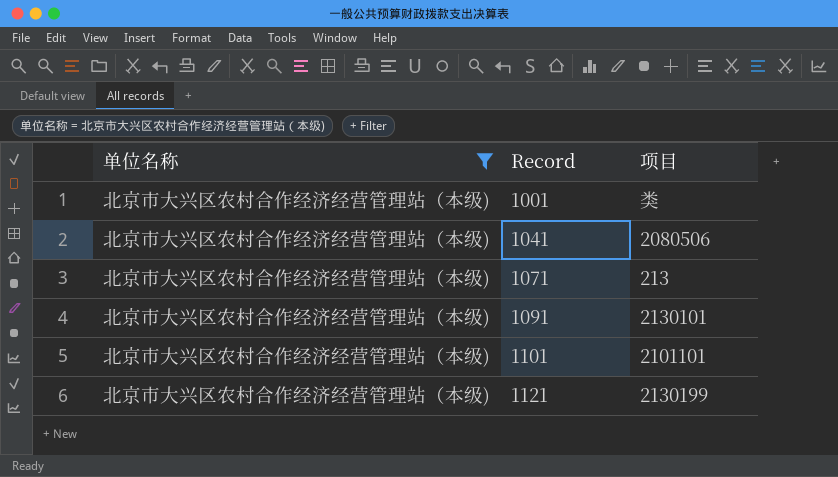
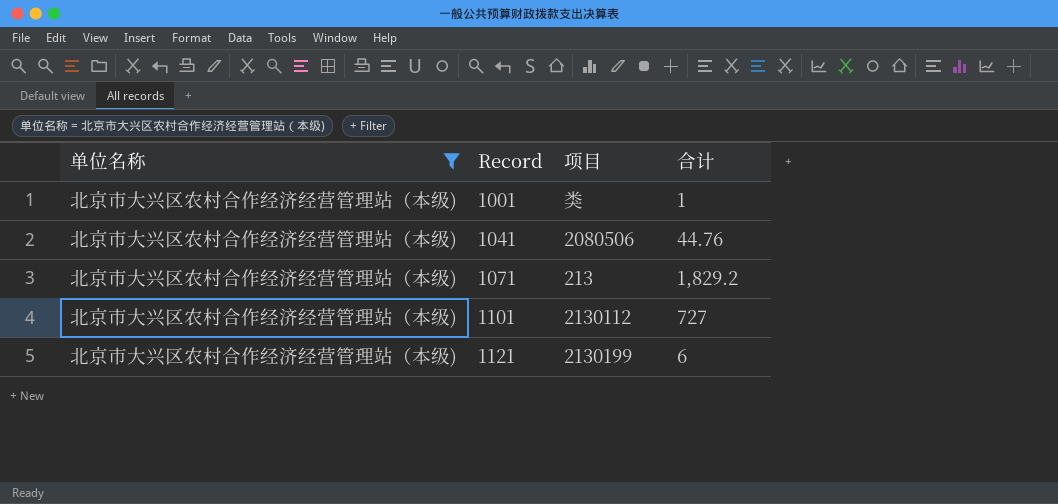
column 合计 | position: none -> 4
row 1091: 北京市大兴区农村合作经济经营管理站（本级) | 2130101 -> none
1101 | 项目: 2101101 -> 2130112

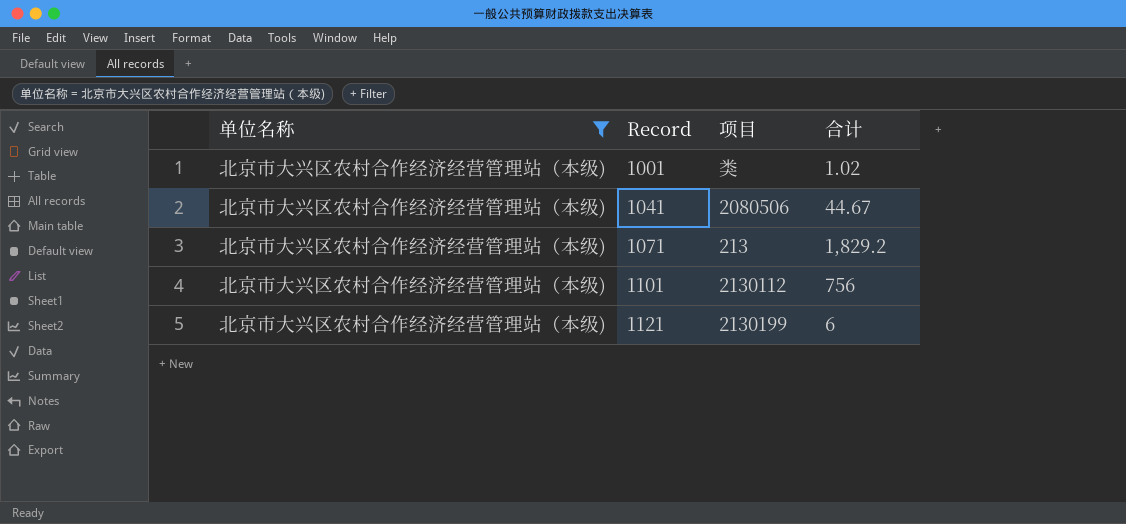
1001 | 合计: 1 -> 1.02
1041 | 合计: 44.76 -> 44.67
1101 | 合计: 727 -> 756

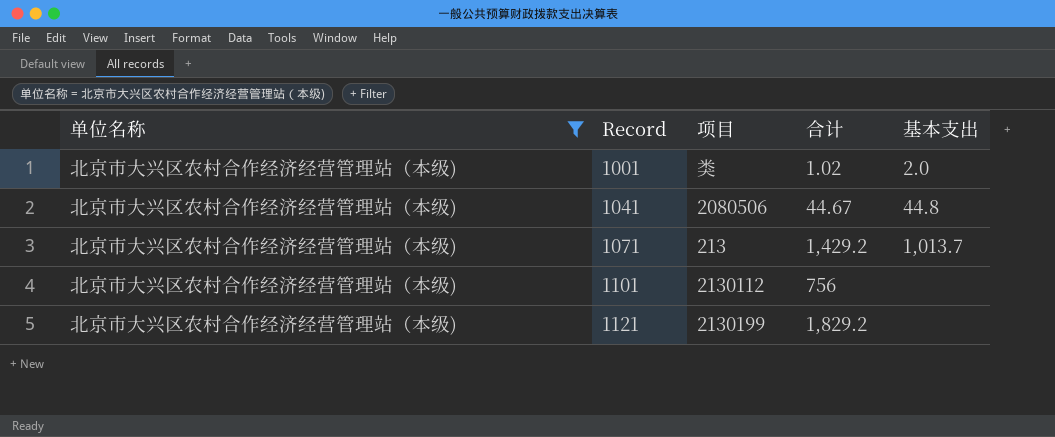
column 基本支出 | position: none -> 5
1071 | 合计: 1,829.2 -> 1,429.2
1121 | 合计: 6 -> 1,829.2

